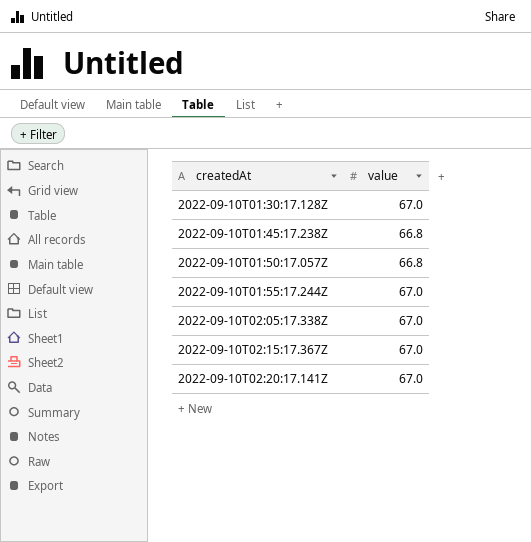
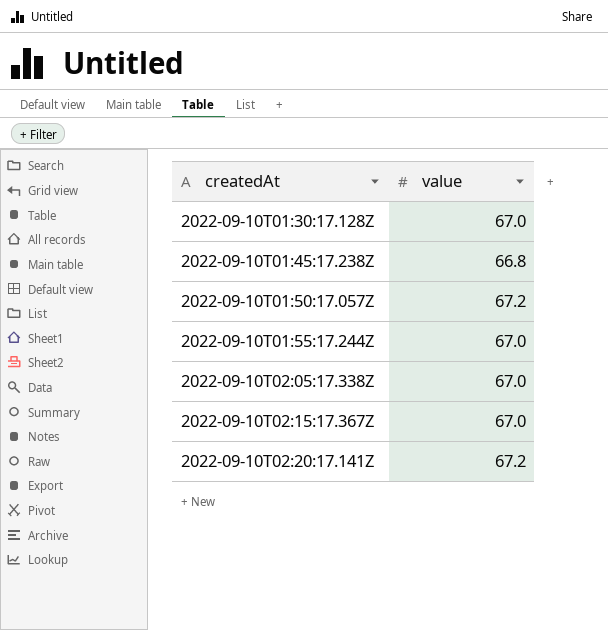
2022-09-10T01:50:17.057Z | value: 66.8 -> 67.2
2022-09-10T02:20:17.141Z | value: 67.0 -> 67.2

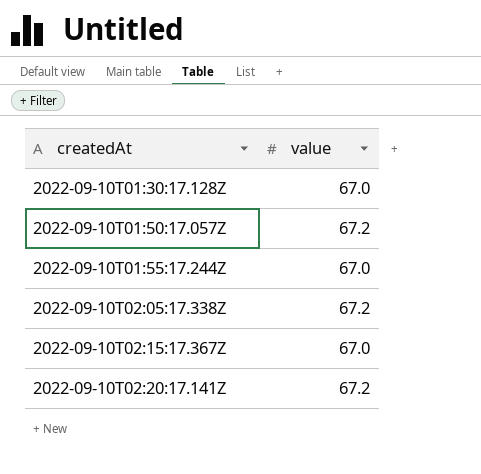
row 2022-09-10T01:45:17.238Z: 66.8 -> none
2022-09-10T02:05:17.338Z | value: 67.0 -> 67.2

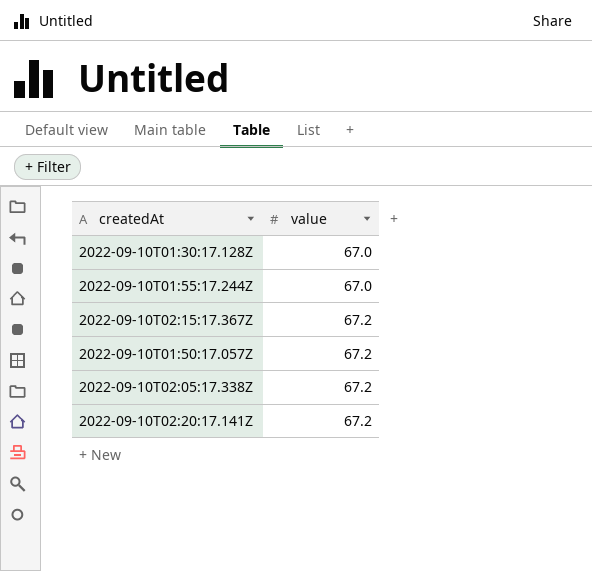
row order: createdAt ascending -> value ascending
2022-09-10T02:15:17.367Z | value: 67.0 -> 67.2

